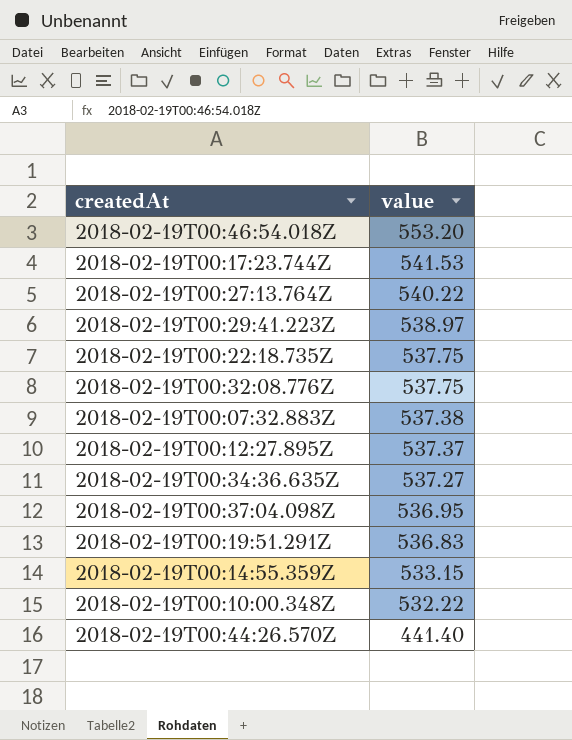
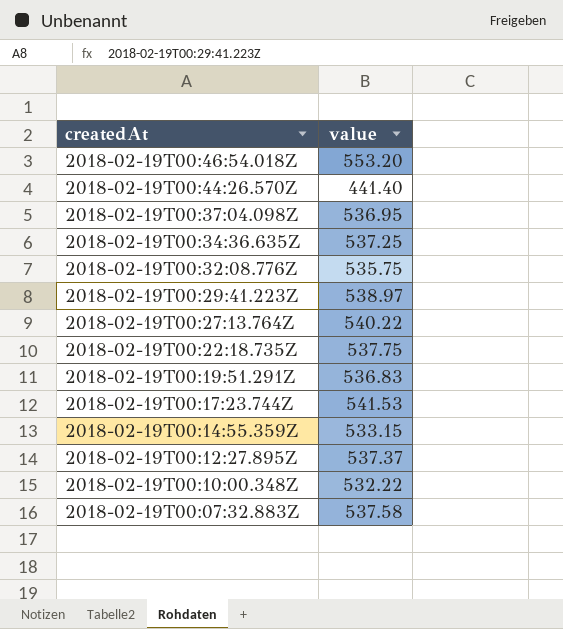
row order: value descending -> createdAt descending
2018-02-19T00:34:36.635Z | value: 537.27 -> 537.25
2018-02-19T00:32:08.776Z | value: 537.75 -> 535.75
2018-02-19T00:07:32.883Z | value: 537.38 -> 537.58

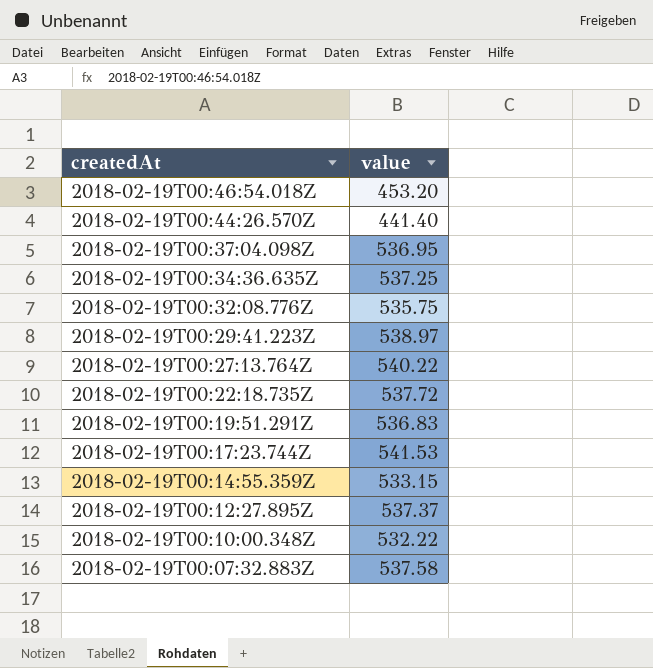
2018-02-19T00:46:54.018Z | value: 553.20 -> 453.20
2018-02-19T00:22:18.735Z | value: 537.75 -> 537.72

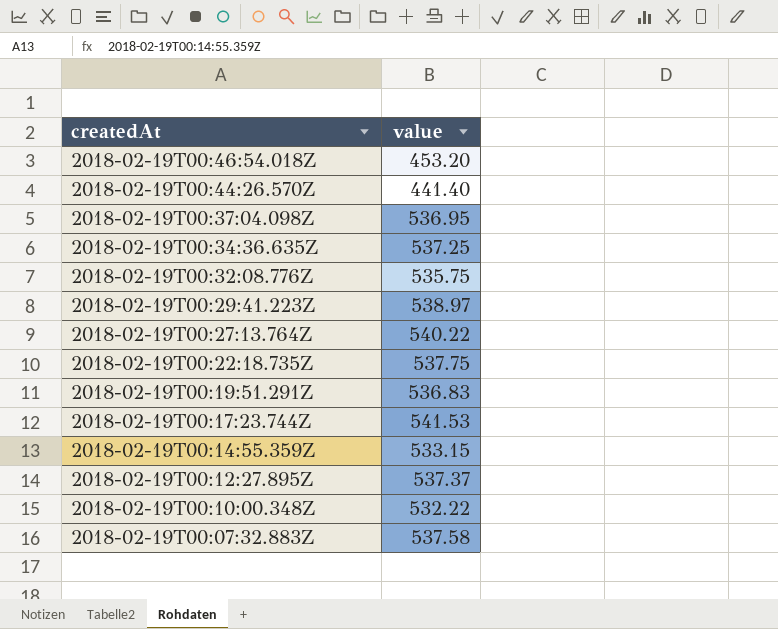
2018-02-19T00:22:18.735Z | value: 537.72 -> 537.75

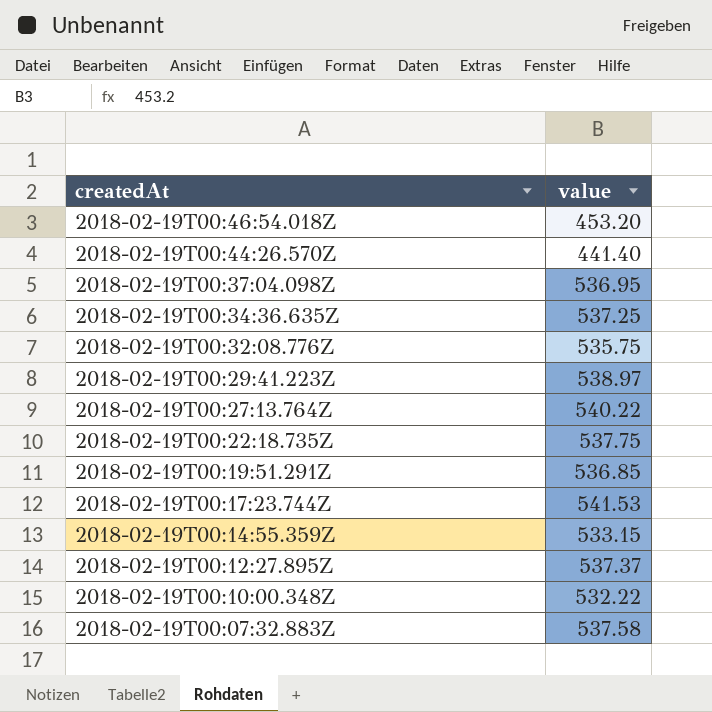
2018-02-19T00:19:51.291Z | value: 536.83 -> 536.85

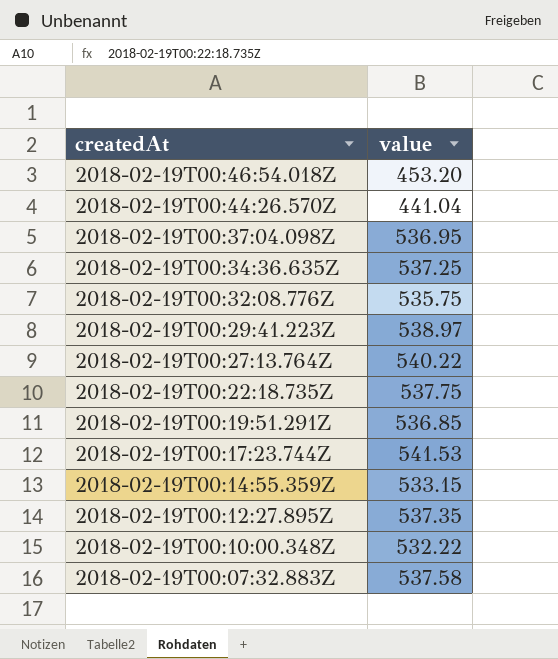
2018-02-19T00:44:26.570Z | value: 441.40 -> 441.04
2018-02-19T00:12:27.895Z | value: 537.37 -> 537.35

